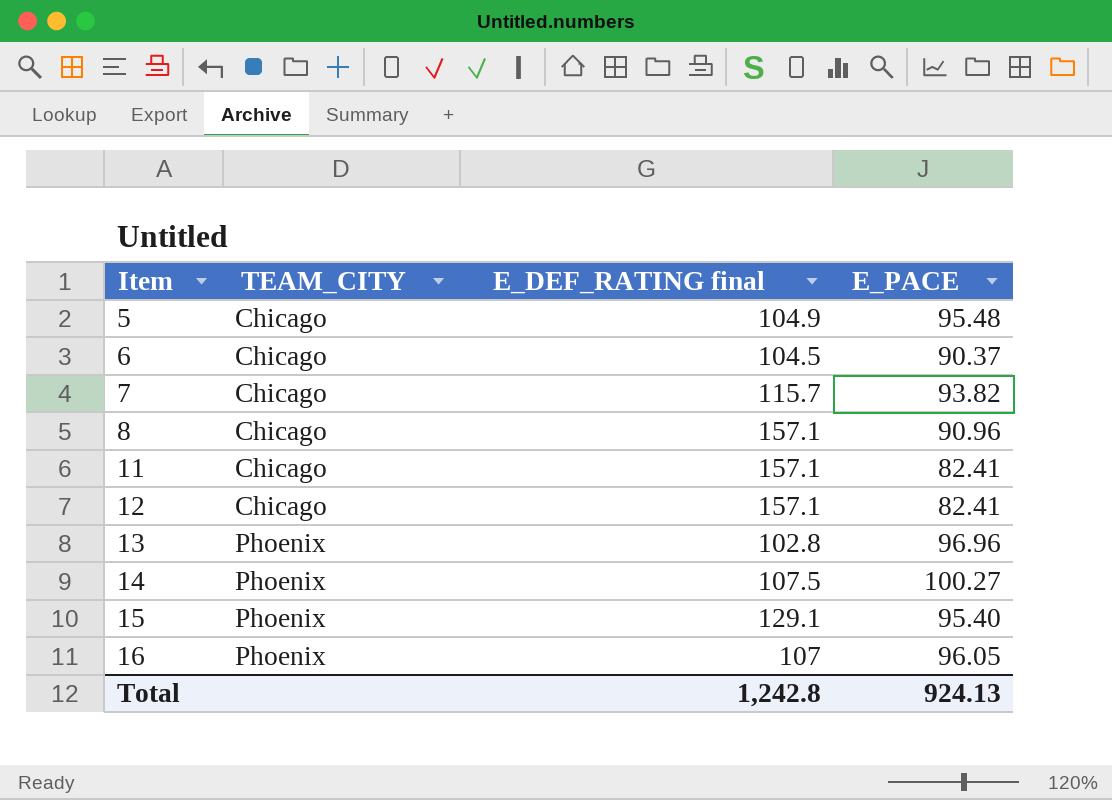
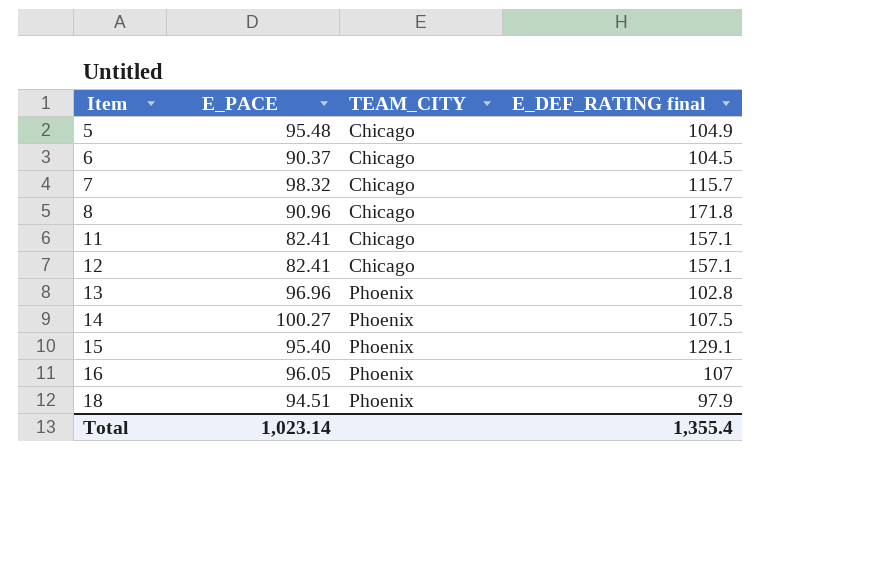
column E_PACE | position: 4 -> 2
7 | E_PACE: 93.82 -> 98.32
8 | E_DEF_RATING final: 157.1 -> 171.8
row 18: none -> 94.51 | Phoenix | 97.9
Total | E_PACE: 924.13 -> 1,023.14
Total | E_DEF_RATING final: 1,242.8 -> 1,355.4

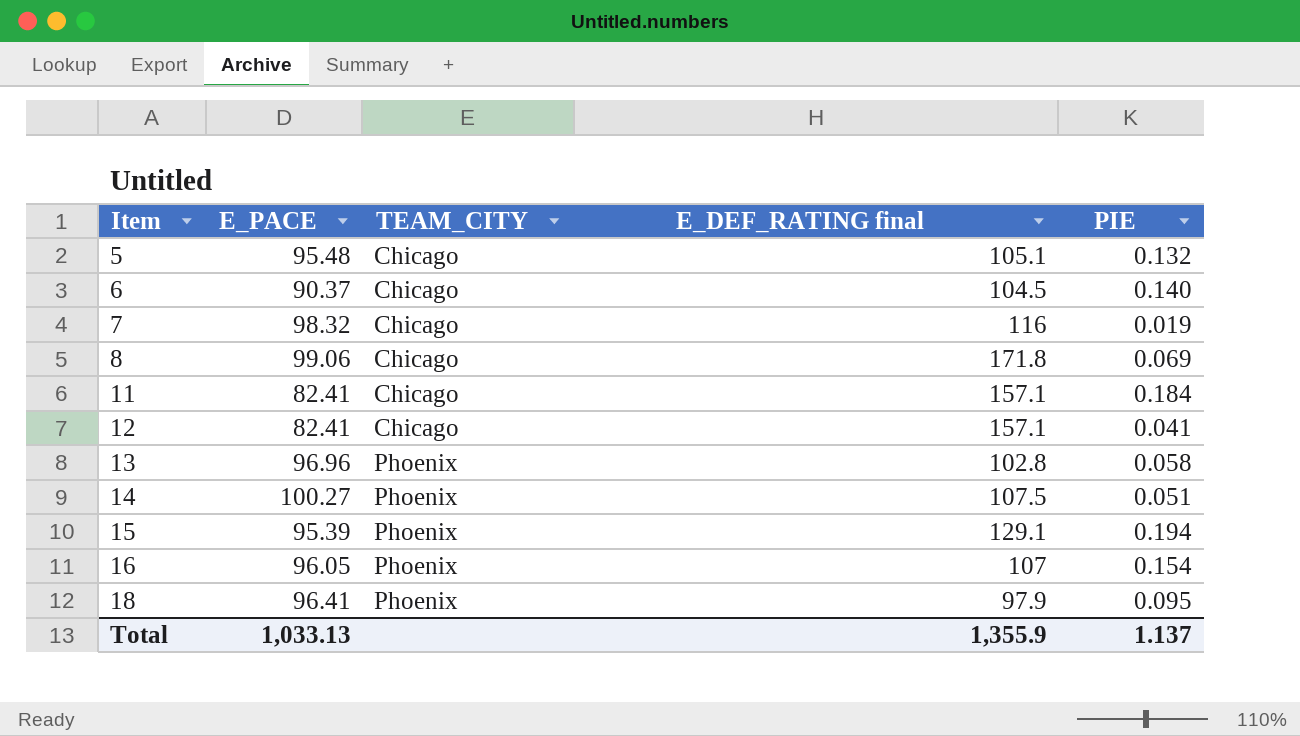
column PIE | position: none -> 5
5 | E_DEF_RATING final: 104.9 -> 105.1
7 | E_DEF_RATING final: 115.7 -> 116
8 | E_PACE: 90.96 -> 99.06
15 | E_PACE: 95.40 -> 95.39
18 | E_PACE: 94.51 -> 96.41
Total | E_PACE: 1,023.14 -> 1,033.13
Total | E_DEF_RATING final: 1,355.4 -> 1,355.9

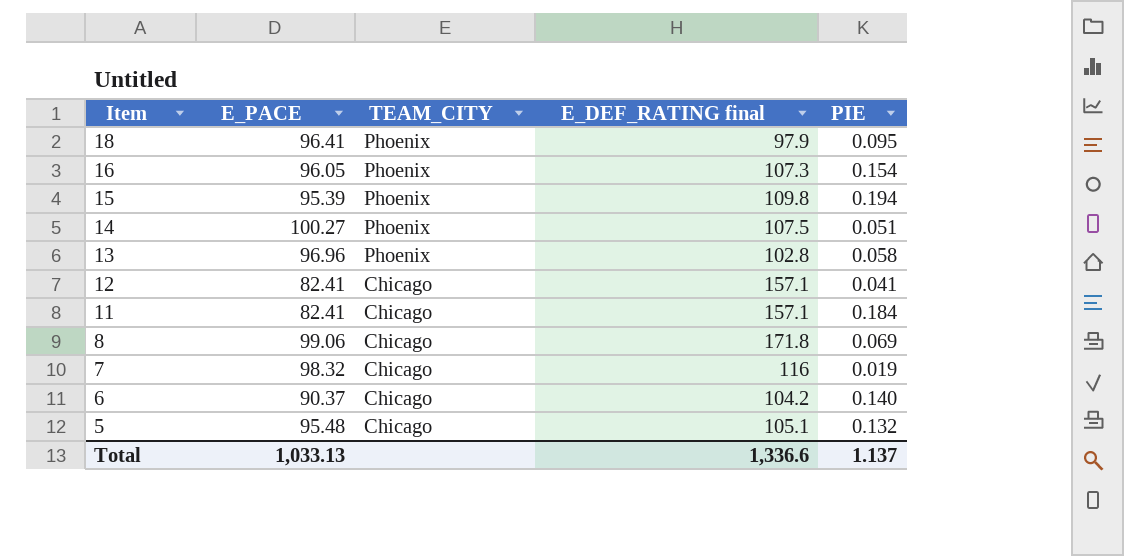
row order: Item ascending -> Item descending
16 | E_DEF_RATING final: 107 -> 107.3
15 | E_DEF_RATING final: 129.1 -> 109.8
6 | E_DEF_RATING final: 104.5 -> 104.2
Total | E_DEF_RATING final: 1,355.9 -> 1,336.6

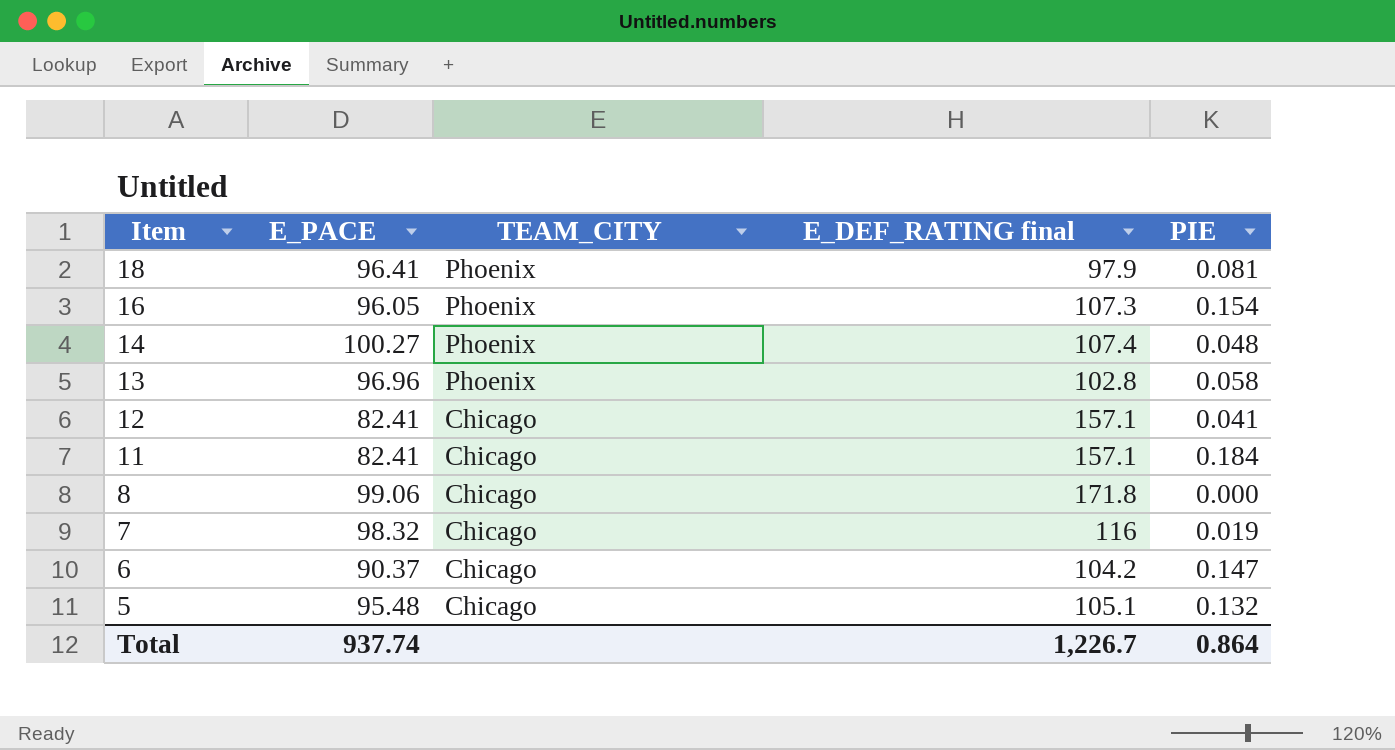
row 15: 95.39 | Phoenix | 109.8 | 0.194 -> none
18 | PIE: 0.095 -> 0.081
14 | E_DEF_RATING final: 107.5 -> 107.4
14 | PIE: 0.051 -> 0.048
8 | PIE: 0.069 -> 0.000
6 | PIE: 0.140 -> 0.147
Total | E_PACE: 1,033.13 -> 937.74
Total | E_DEF_RATING final: 1,336.6 -> 1,226.7
Total | PIE: 1.137 -> 0.864

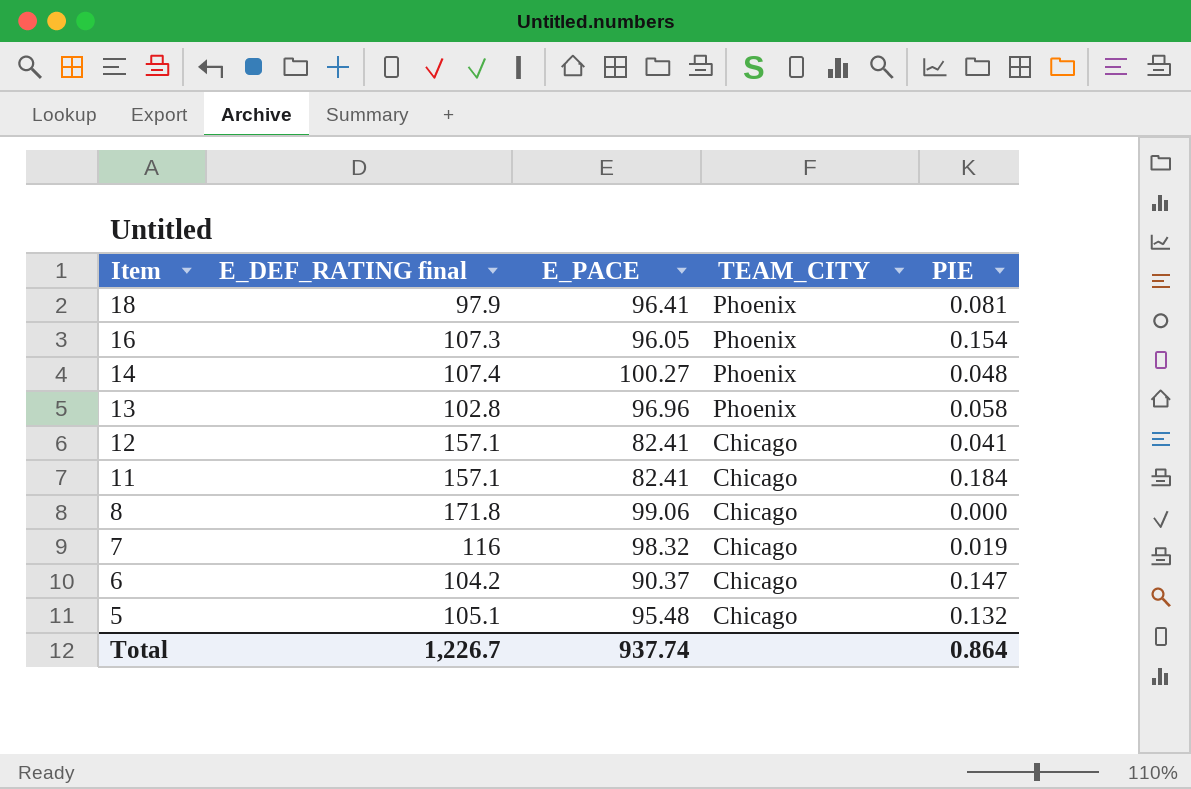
column E_DEF_RATING final | position: 4 -> 2

